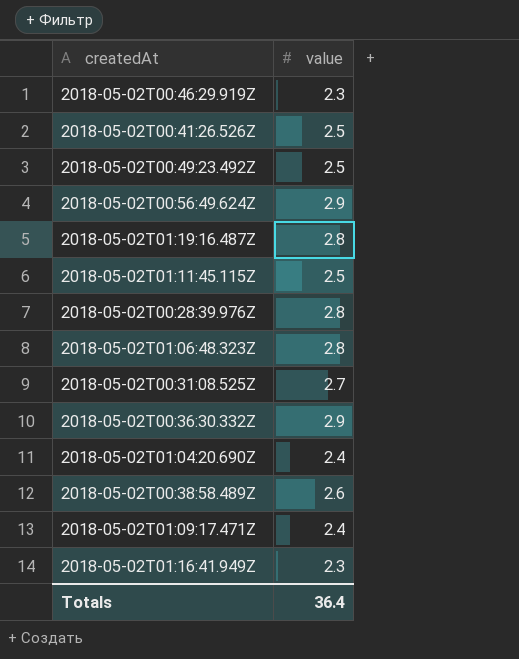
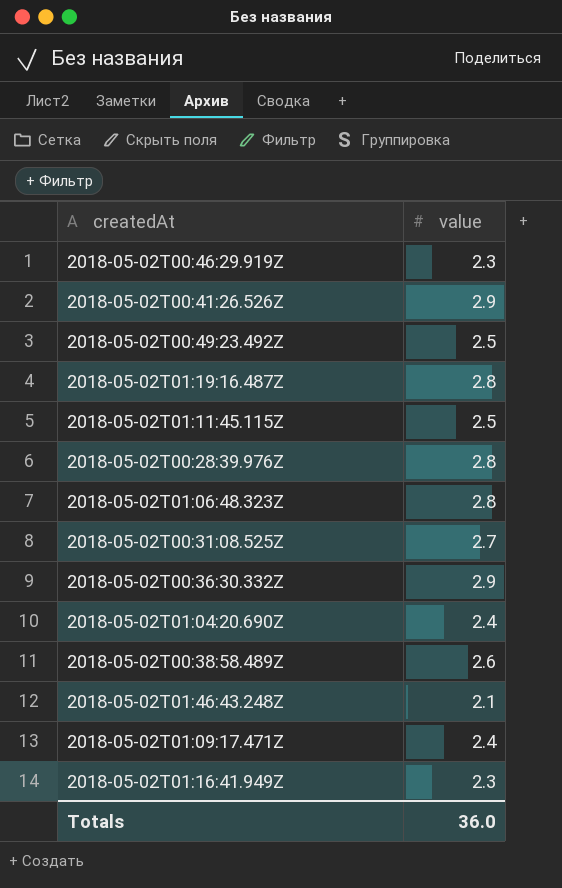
row 2018-05-02T00:56:49.624Z: 2.9 -> none
2018-05-02T00:41:26.526Z | value: 2.5 -> 2.9
row 2018-05-02T01:46:43.248Z: none -> 2.1
Totals | value: 36.4 -> 36.0

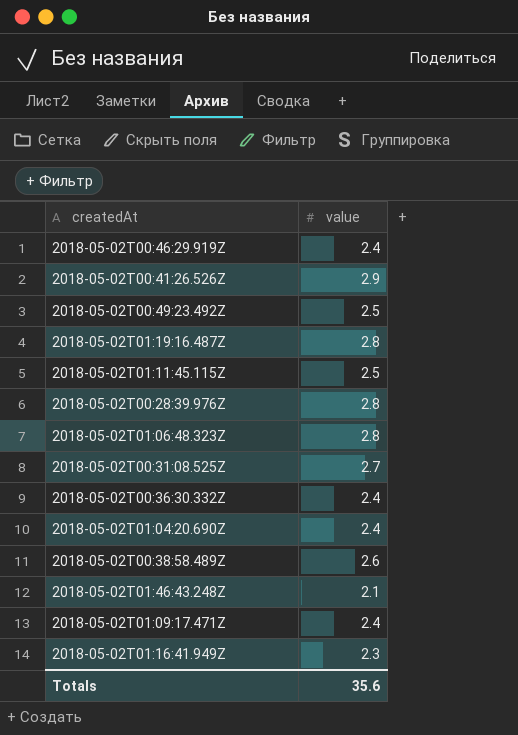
2018-05-02T00:46:29.919Z | value: 2.3 -> 2.4
2018-05-02T00:36:30.332Z | value: 2.9 -> 2.4
Totals | value: 36.0 -> 35.6

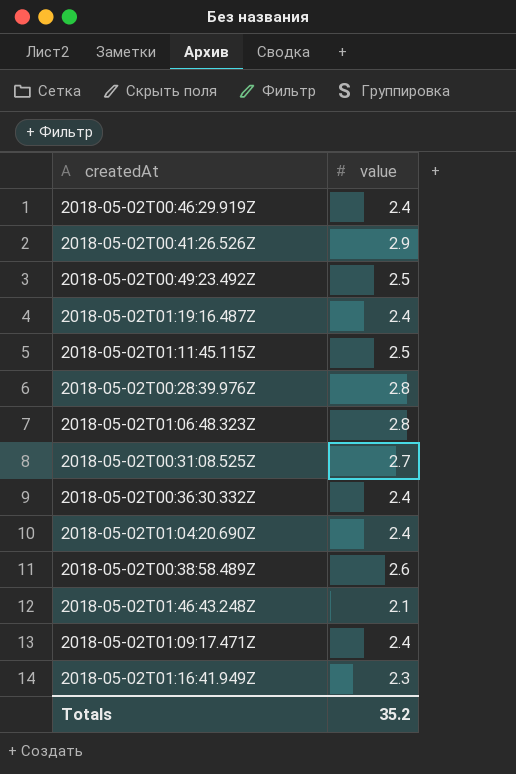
2018-05-02T01:19:16.487Z | value: 2.8 -> 2.4
Totals | value: 35.6 -> 35.2

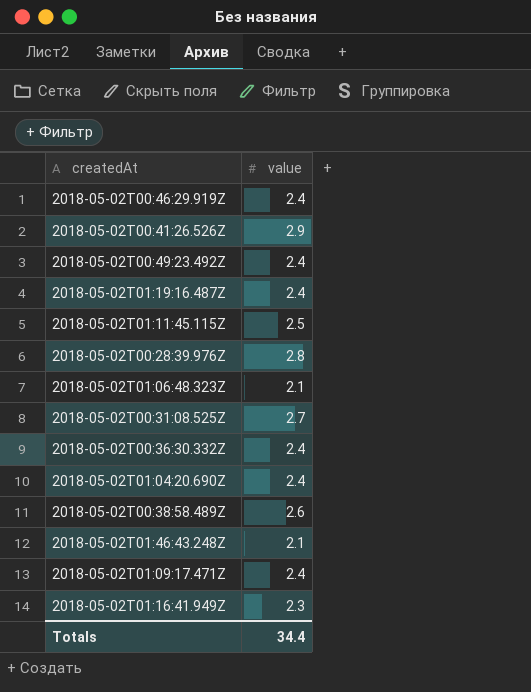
2018-05-02T00:49:23.492Z | value: 2.5 -> 2.4
2018-05-02T01:06:48.323Z | value: 2.8 -> 2.1
Totals | value: 35.2 -> 34.4

